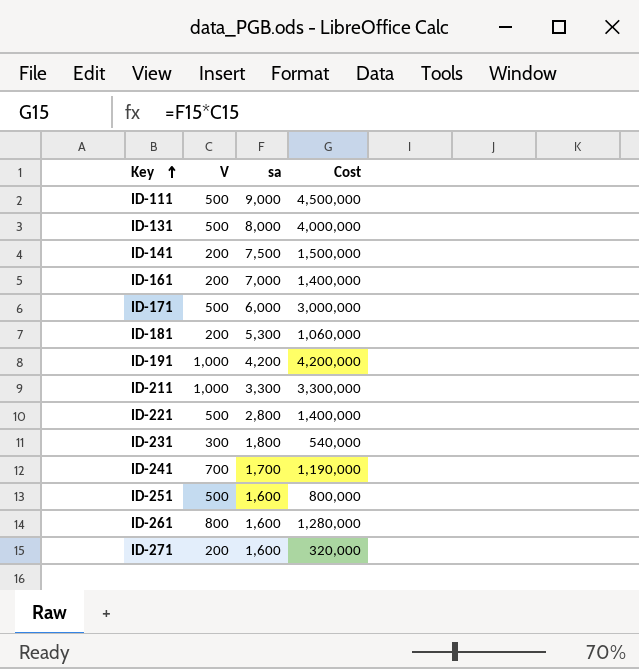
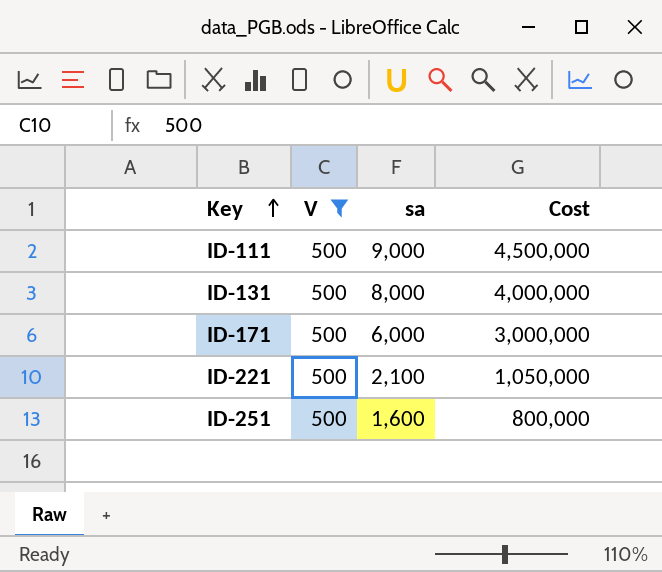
filter: none -> V = 500
ID-221 | sa: 2,800 -> 2,100
ID-221 | Cost: 1,400,000 -> 1,050,000

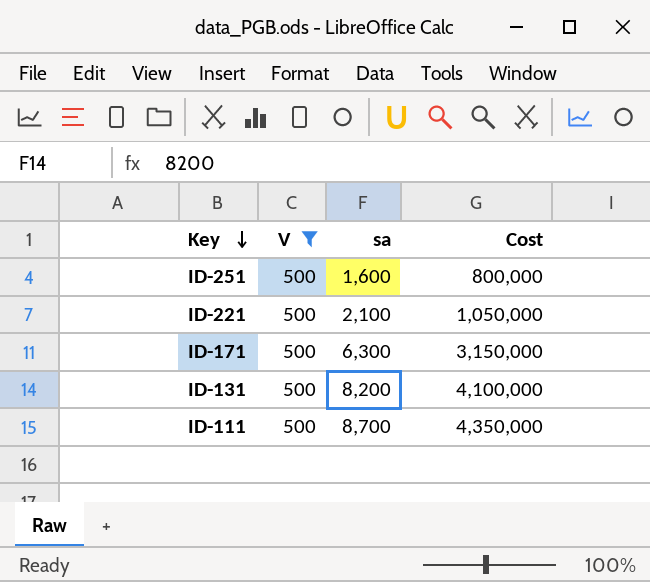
row order: Key ascending -> Key descending
ID-171 | sa: 6,000 -> 6,300
ID-171 | Cost: 3,000,000 -> 3,150,000
ID-131 | sa: 8,000 -> 8,200
ID-131 | Cost: 4,000,000 -> 4,100,000
ID-111 | sa: 9,000 -> 8,700
ID-111 | Cost: 4,500,000 -> 4,350,000

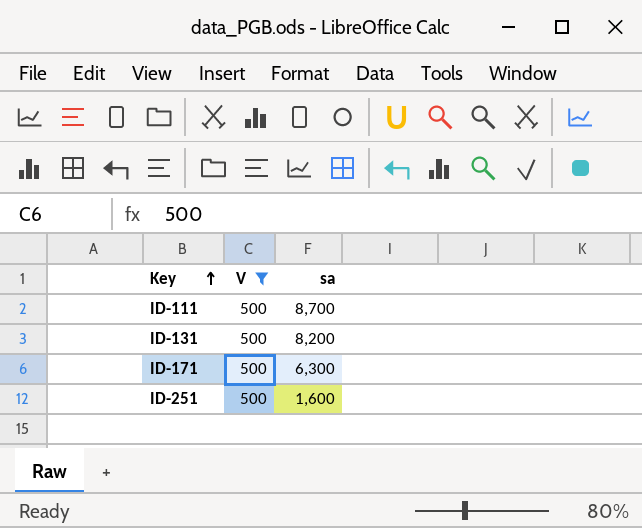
row order: Key descending -> Key ascending
column Cost | formula: [V] * [sa] -> none
row ID-221: 500 | 2,100 | 1,050,000 -> none

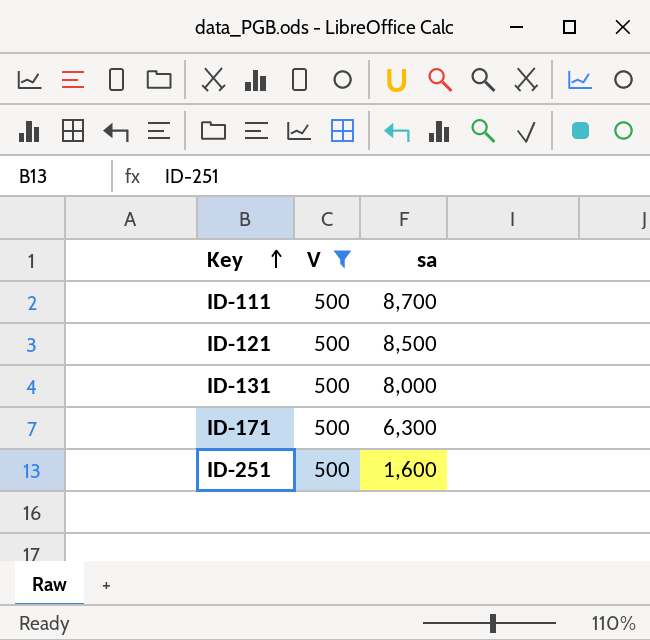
row ID-121: none -> 500 | 8,500
ID-131 | sa: 8,200 -> 8,000

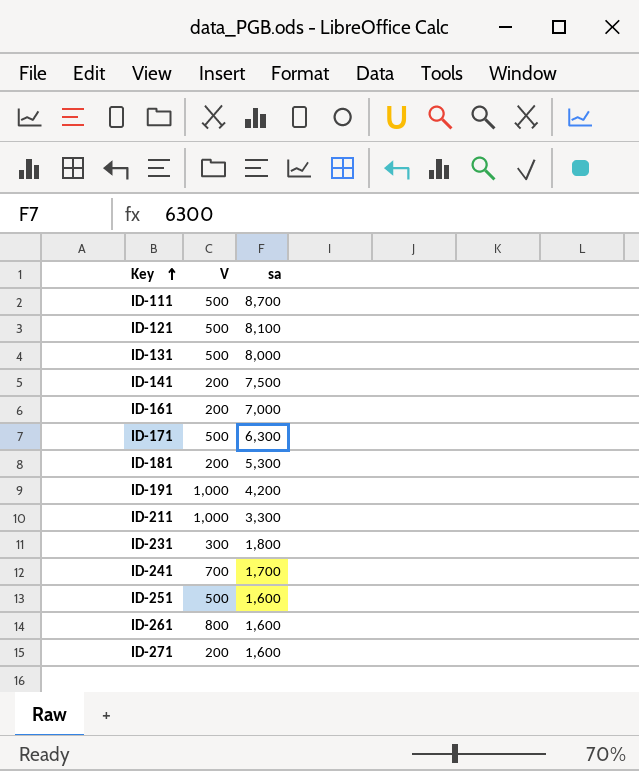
filter: V = 500 -> none
ID-121 | sa: 8,500 -> 8,100

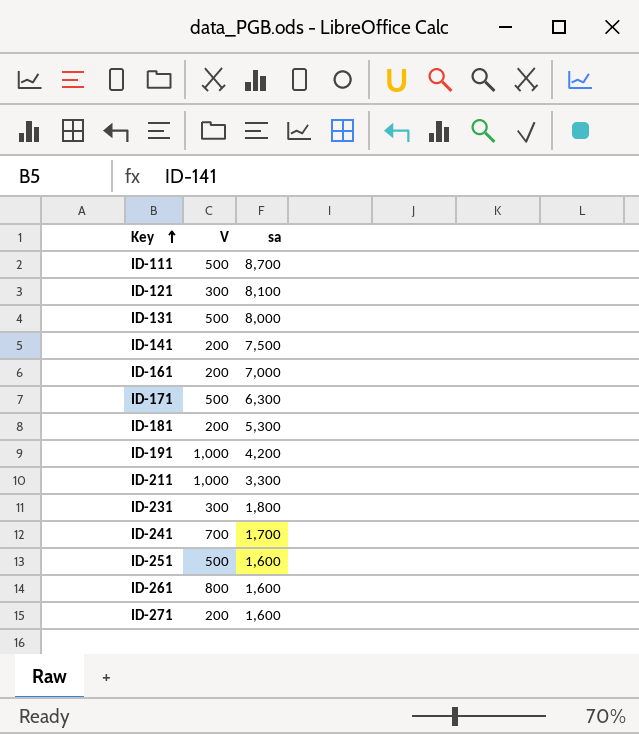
ID-121 | V: 500 -> 300

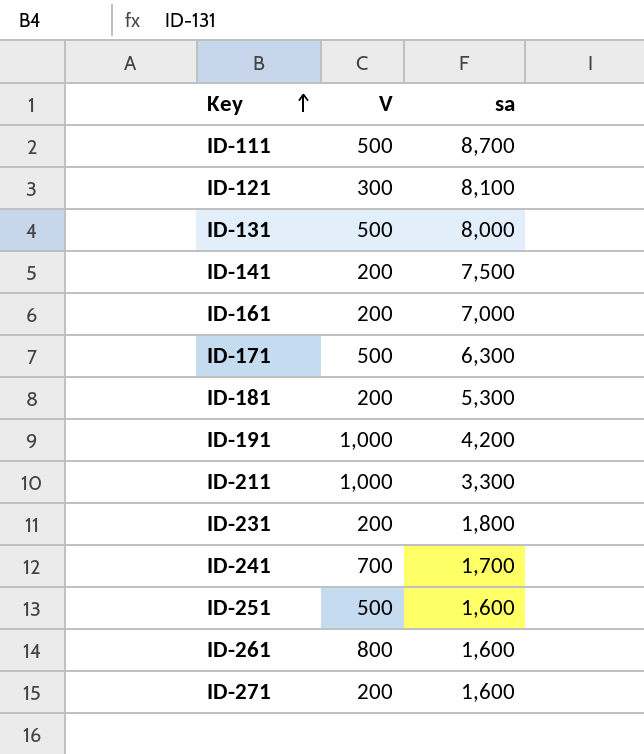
ID-231 | V: 300 -> 200

